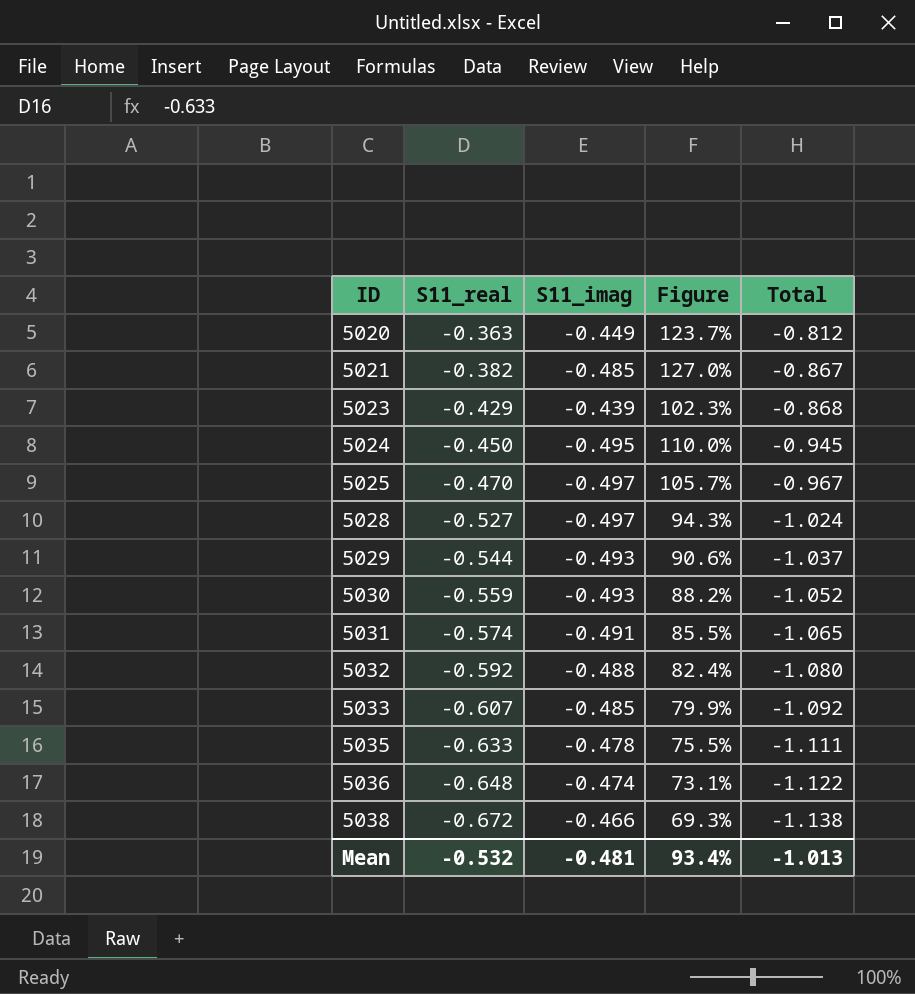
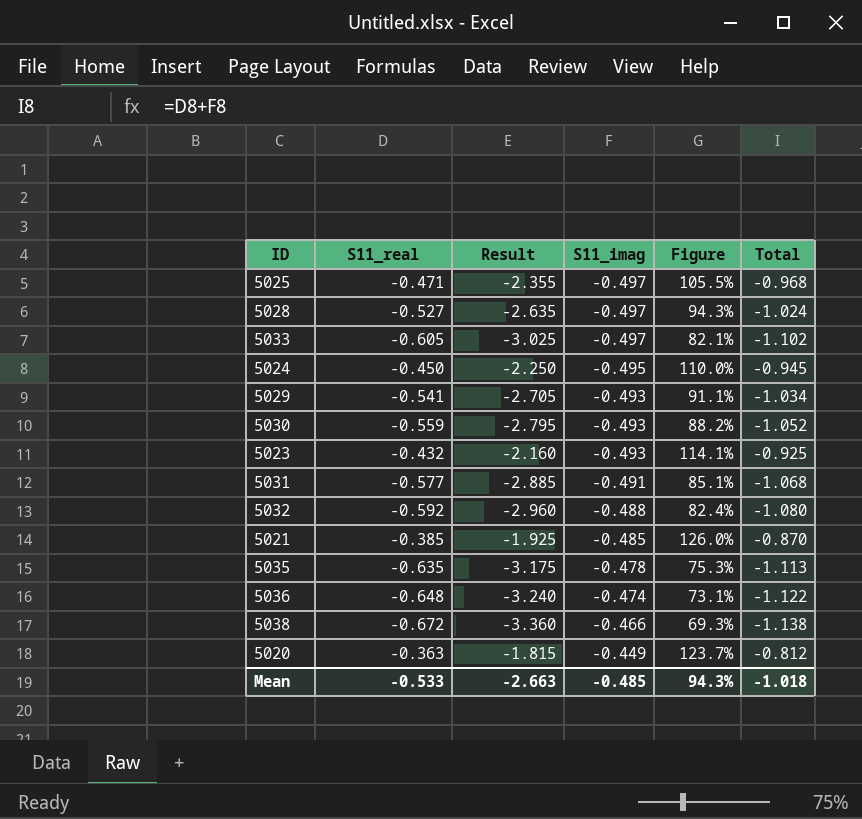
row order: ID ascending -> S11_imag ascending
column Result | formula: none -> [S11_real] * 5
5025 | S11_real: -0.470 -> -0.471
5025 | Figure: 105.7% -> 105.5%
5025 | Total: -0.967 -> -0.968
5033 | S11_real: -0.607 -> -0.605
5033 | S11_imag: -0.485 -> -0.497
5033 | Figure: 79.9% -> 82.1%
5033 | Total: -1.092 -> -1.102
5029 | S11_real: -0.544 -> -0.541
5029 | Figure: 90.6% -> 91.1%
5029 | Total: -1.037 -> -1.034
5023 | S11_real: -0.429 -> -0.432
5023 | S11_imag: -0.439 -> -0.493
5023 | Figure: 102.3% -> 114.1%
5023 | Total: -0.868 -> -0.925
5031 | S11_real: -0.574 -> -0.577
5031 | Figure: 85.5% -> 85.1%
5031 | Total: -1.065 -> -1.068
5021 | S11_real: -0.382 -> -0.385
5021 | Figure: 127.0% -> 126.0%
5021 | Total: -0.867 -> -0.870
5035 | S11_real: -0.633 -> -0.635
5035 | Figure: 75.5% -> 75.3%
5035 | Total: -1.111 -> -1.113
Mean | S11_real: -0.532 -> -0.533
Mean | S11_imag: -0.481 -> -0.485
Mean | Figure: 93.4% -> 94.3%
Mean | Total: -1.013 -> -1.018

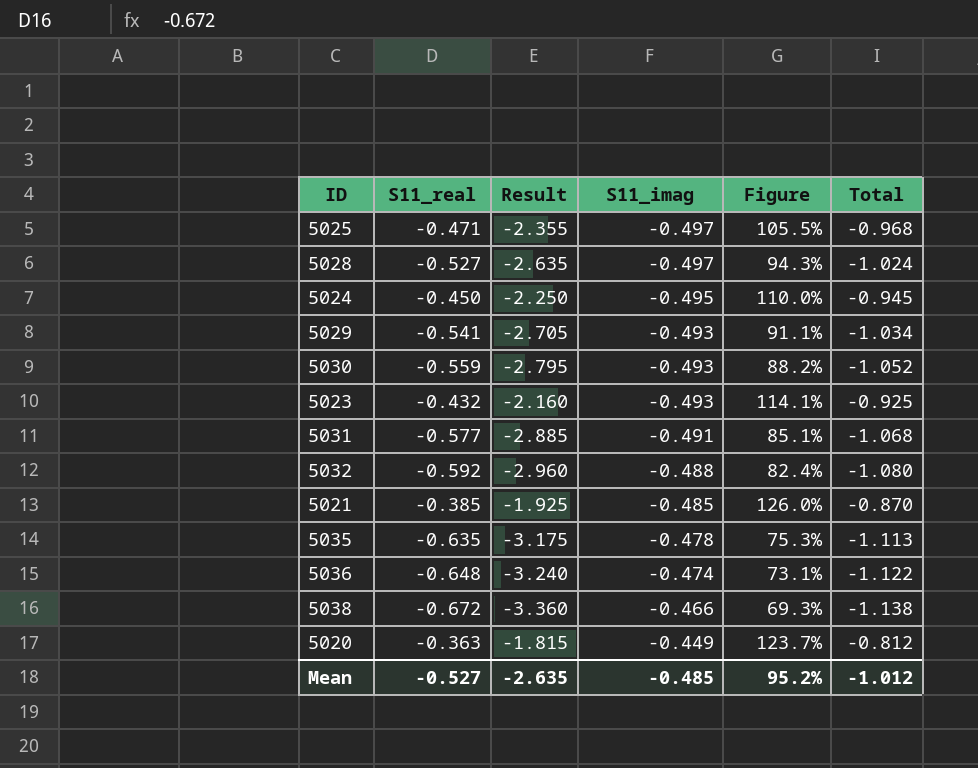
row 5033: -0.605 | -3.025 | -0.497 | 82.1% | -1.102 -> none
Mean | S11_real: -0.533 -> -0.527
Mean | Result: -2.663 -> -2.635
Mean | Figure: 94.3% -> 95.2%
Mean | Total: -1.018 -> -1.012

